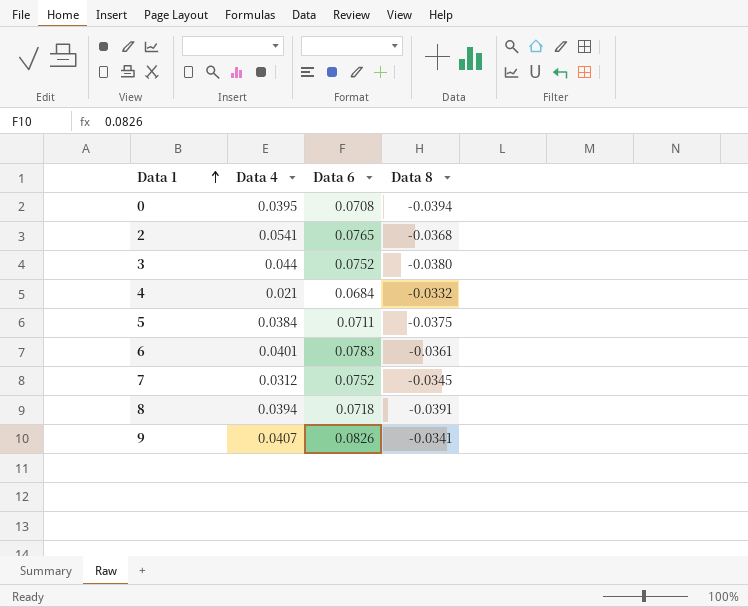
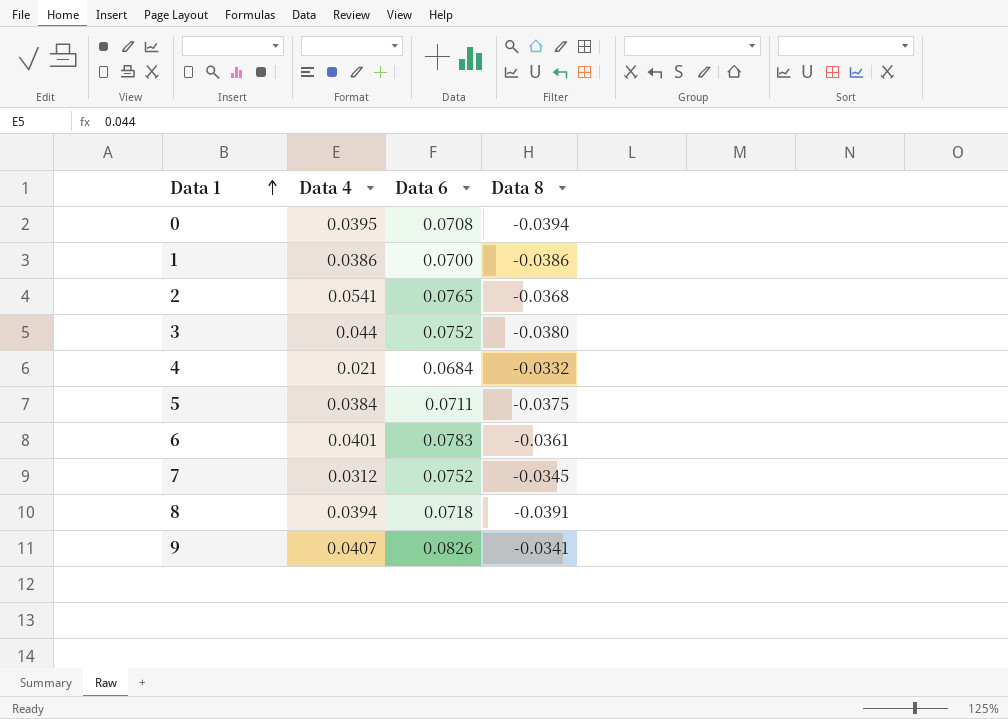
row 1: none -> 0.0386 | 0.0700 | -0.0386

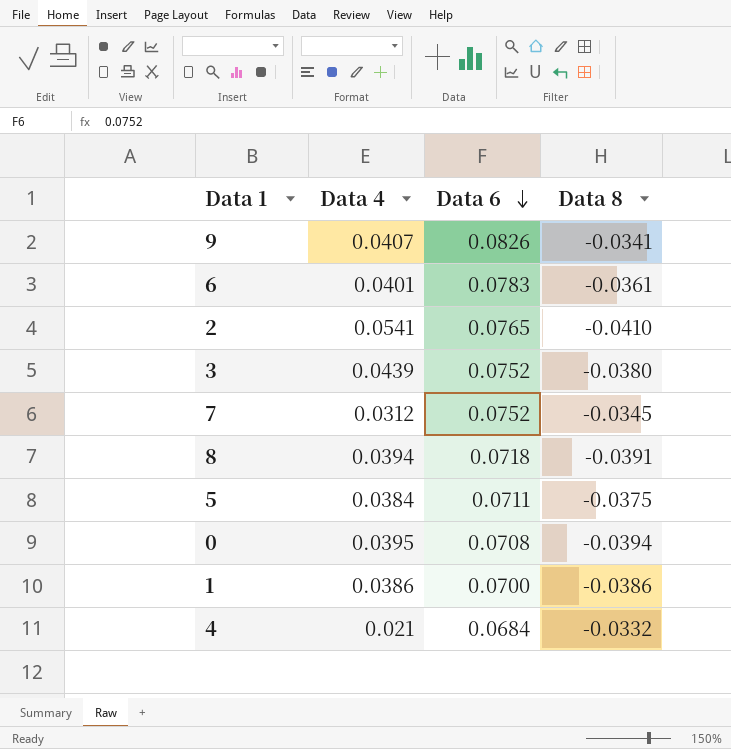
row order: Data 1 ascending -> Data 6 descending
2 | Data 8: -0.0368 -> -0.0410
3 | Data 4: 0.044 -> 0.0439

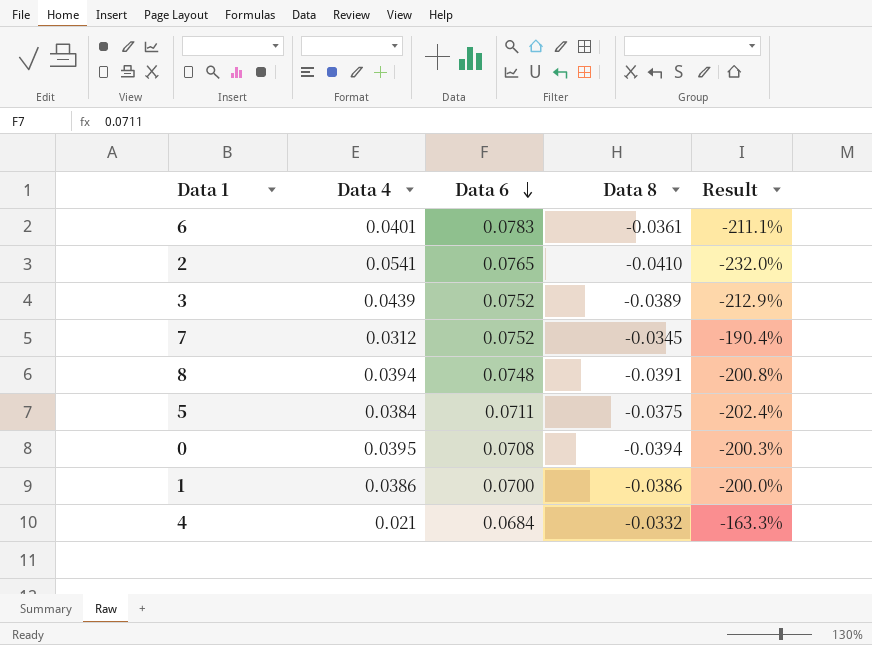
column Result | formula: none -> ([Data 4] - [Data 8]) / [Data 8]
row 9: 0.0407 | 0.0826 | -0.0341 -> none
3 | Data 8: -0.0380 -> -0.0389
8 | Data 6: 0.0718 -> 0.0748

